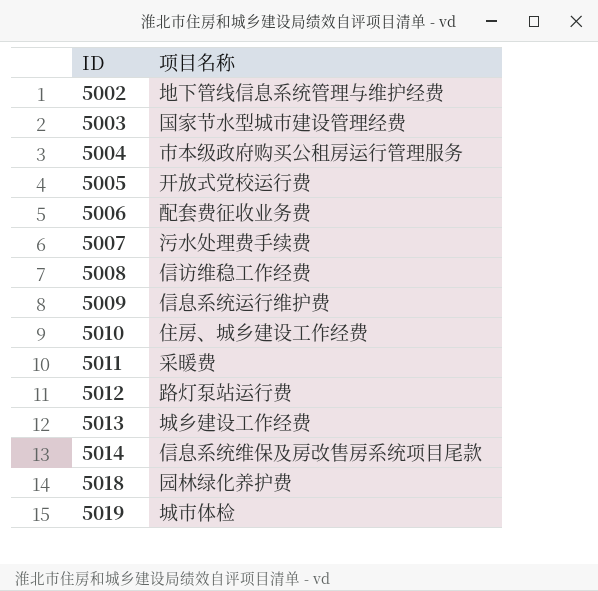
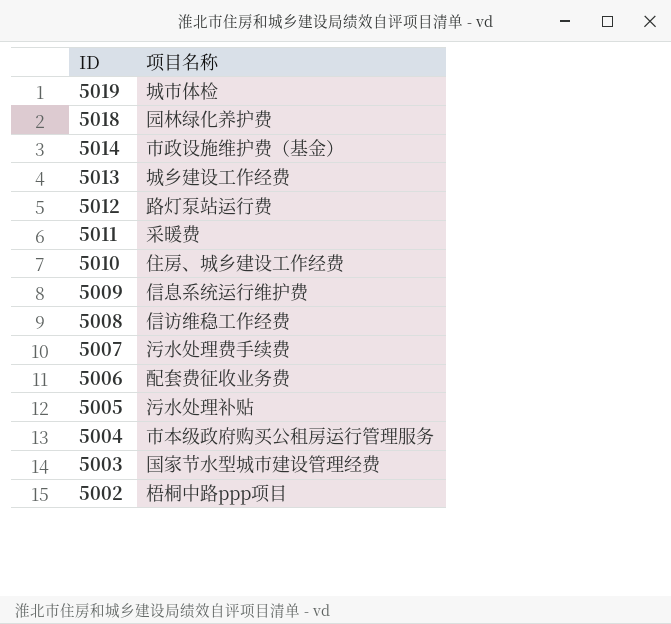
row order: ID ascending -> ID descending
5014 | 项目名称: 信息系统维保及房改售房系统项目尾款 -> 市政设施维护费（基金）
5005 | 项目名称: 开放式党校运行费 -> 污水处理补贴
5002 | 项目名称: 地下管线信息系统管理与维护经费 -> 梧桐中路ppp项目

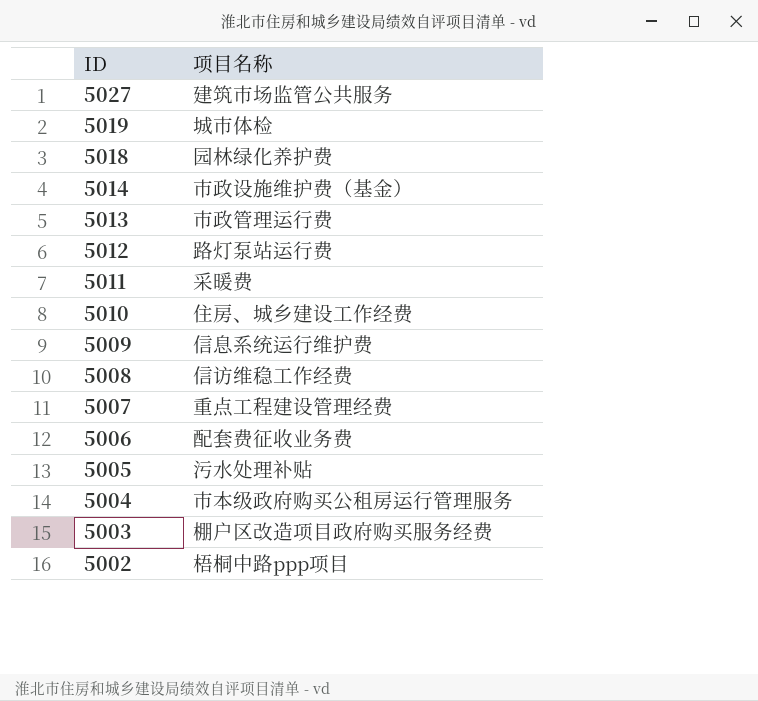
row 5027: none -> 建筑市场监管公共服务
5013 | 项目名称: 城乡建设工作经费 -> 市政管理运行费
5007 | 项目名称: 污水处理费手续费 -> 重点工程建设管理经费
5003 | 项目名称: 国家节水型城市建设管理经费 -> 棚户区改造项目政府购买服务经费

